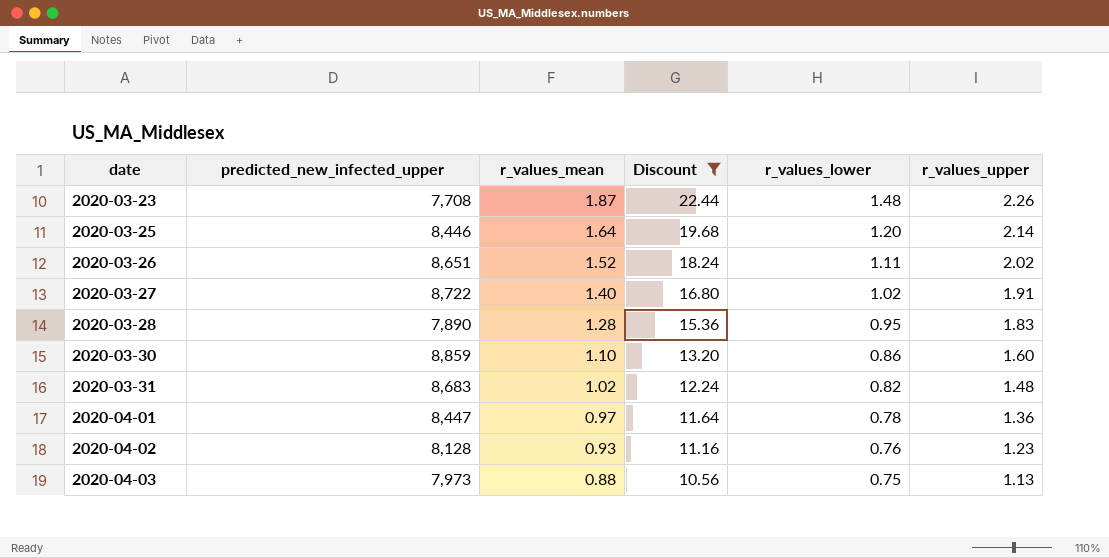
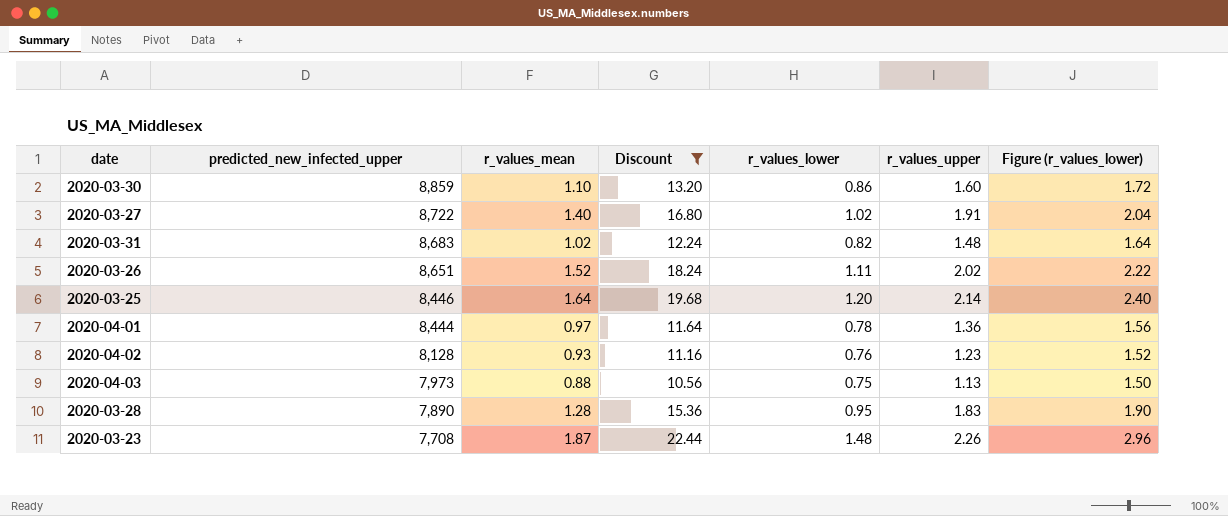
row order: date ascending -> predicted_new_infected_upper descending
column Figure (r_values_lower) | formula: none -> [r_values_lower] * 2
2020-04-01 | predicted_new_infected_upper: 8,447 -> 8,444

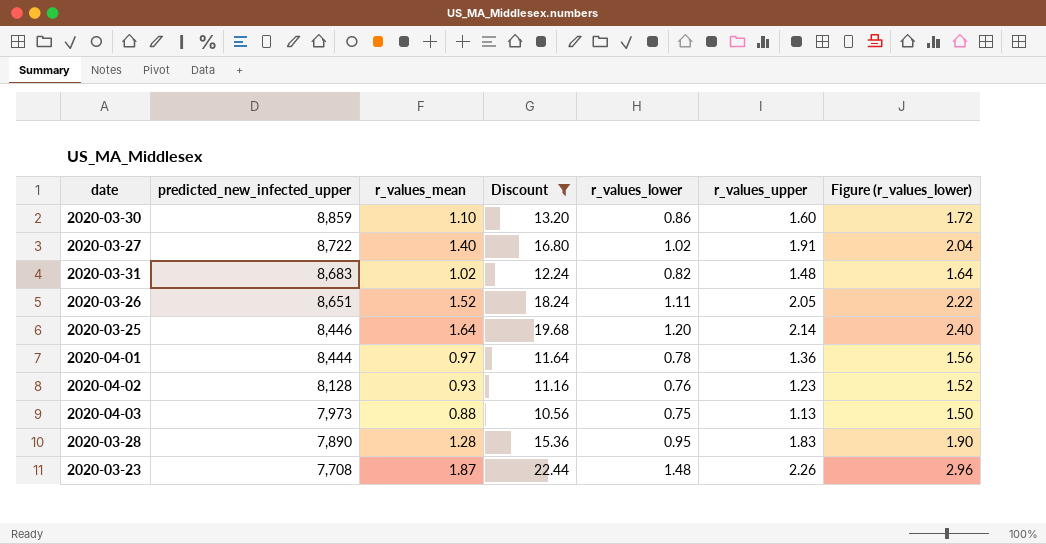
2020-03-26 | r_values_upper: 2.02 -> 2.05

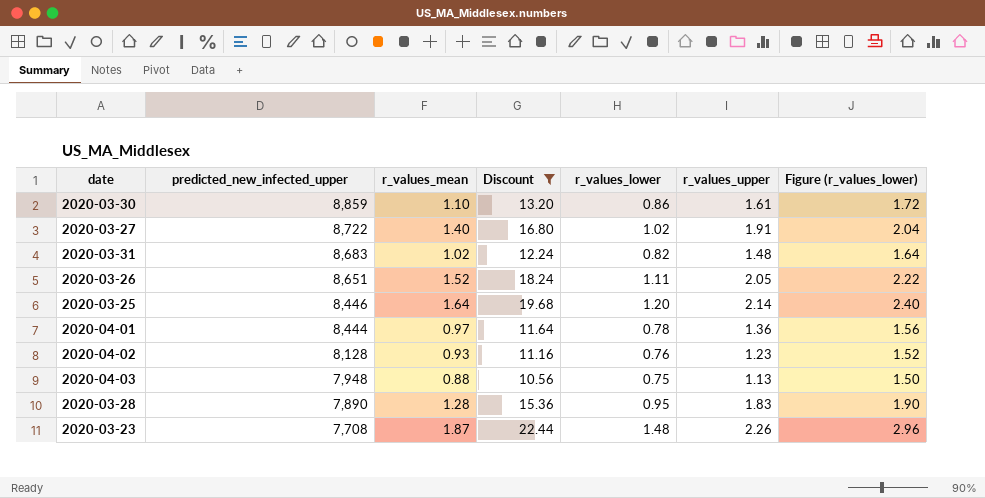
2020-03-30 | r_values_upper: 1.60 -> 1.61
2020-04-03 | predicted_new_infected_upper: 7,973 -> 7,948

